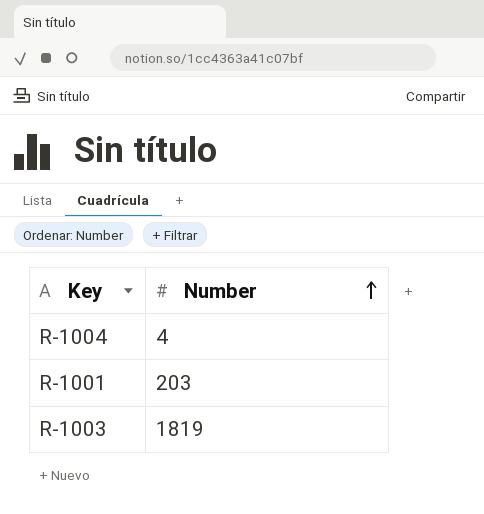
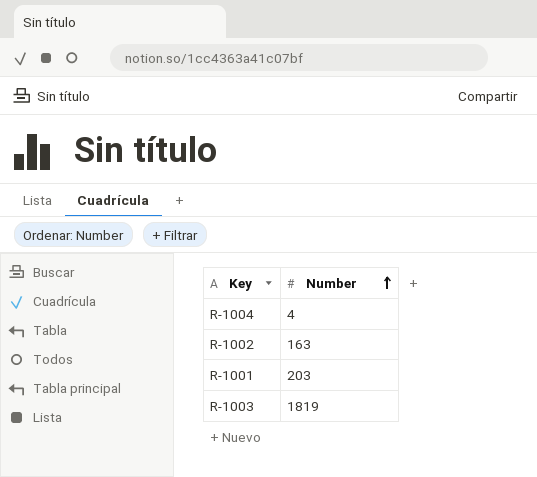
row R-1002: none -> 163

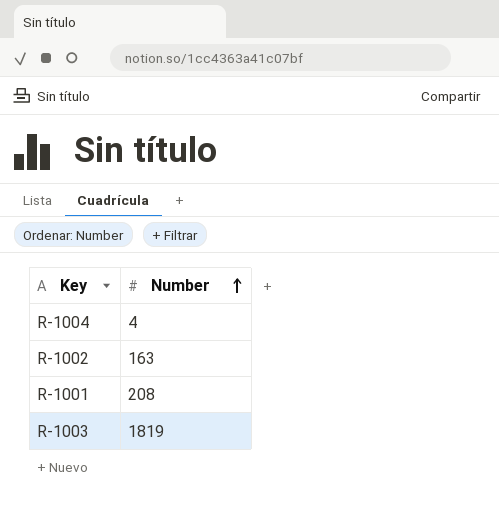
R-1001 | Number: 203 -> 208

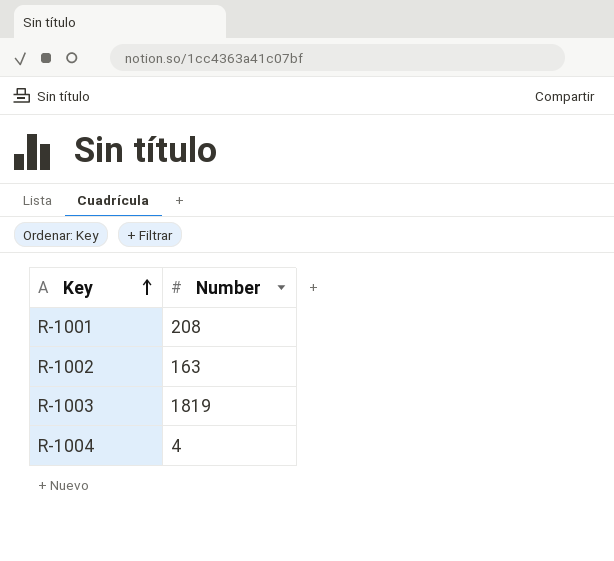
row order: Number ascending -> Key ascending

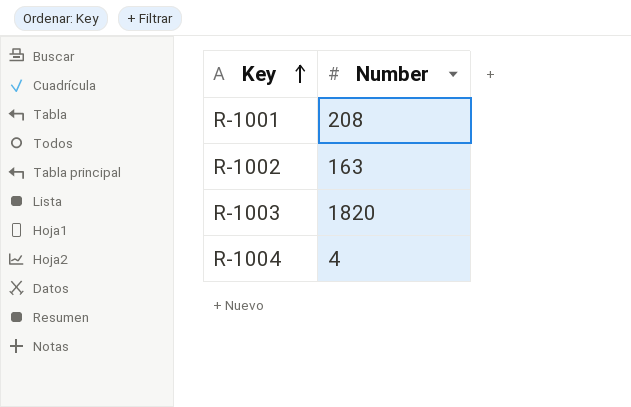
R-1003 | Number: 1819 -> 1820

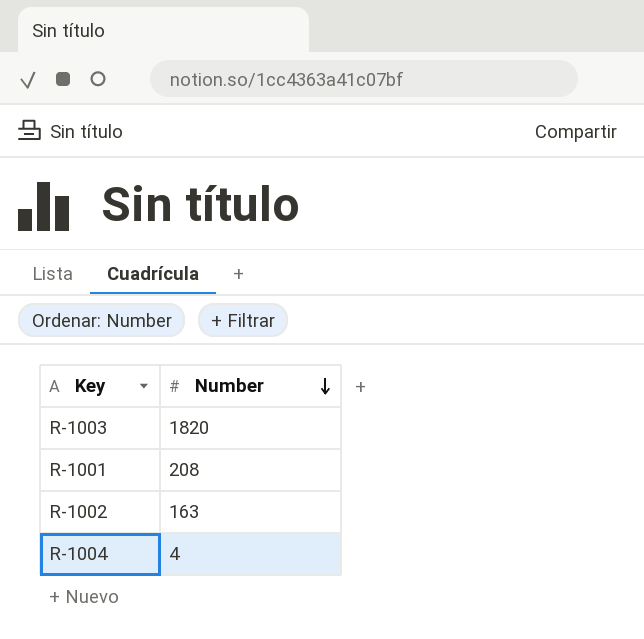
row order: Key ascending -> Number descending

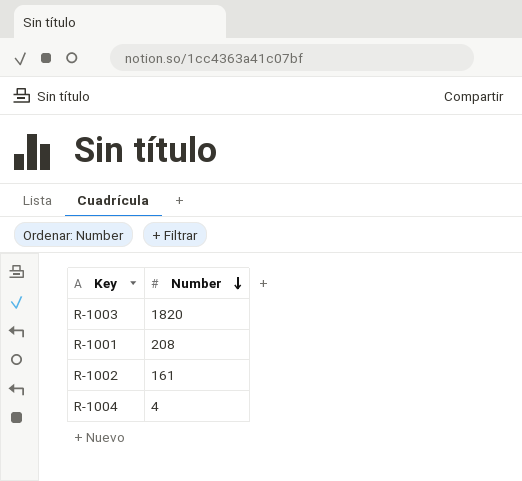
R-1002 | Number: 163 -> 161

